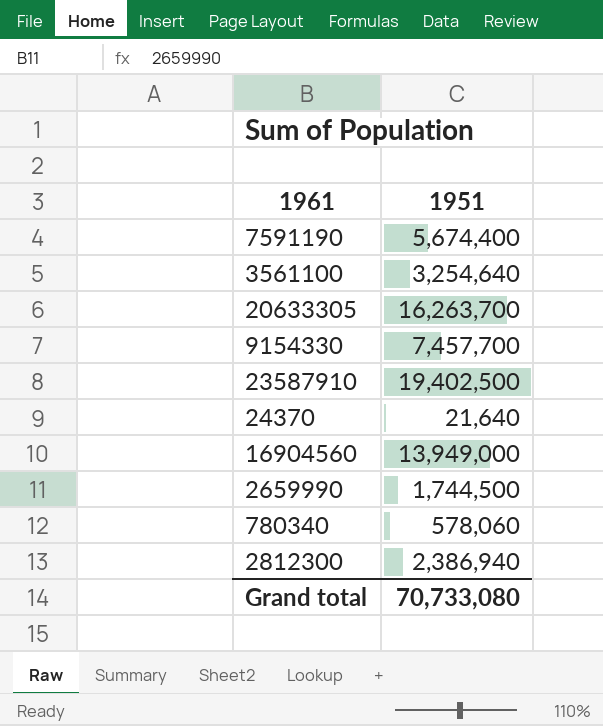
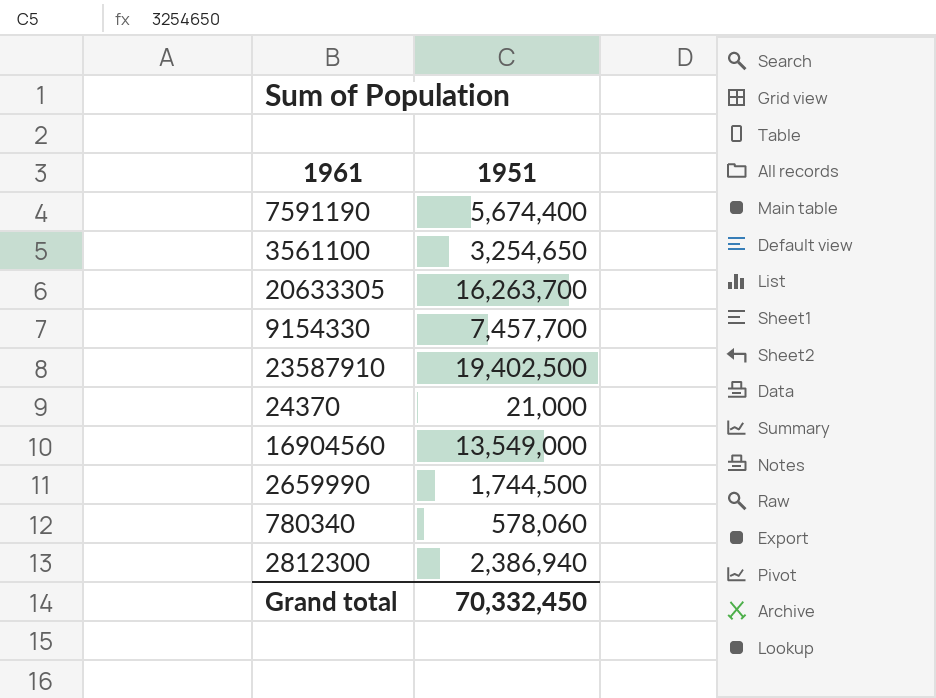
3561100 | 1951: 3,254,640 -> 3,254,650
24370 | 1951: 21,640 -> 21,000
16904560 | 1951: 13,949,000 -> 13,549,000
Grand total | 1951: 70,733,080 -> 70,332,450

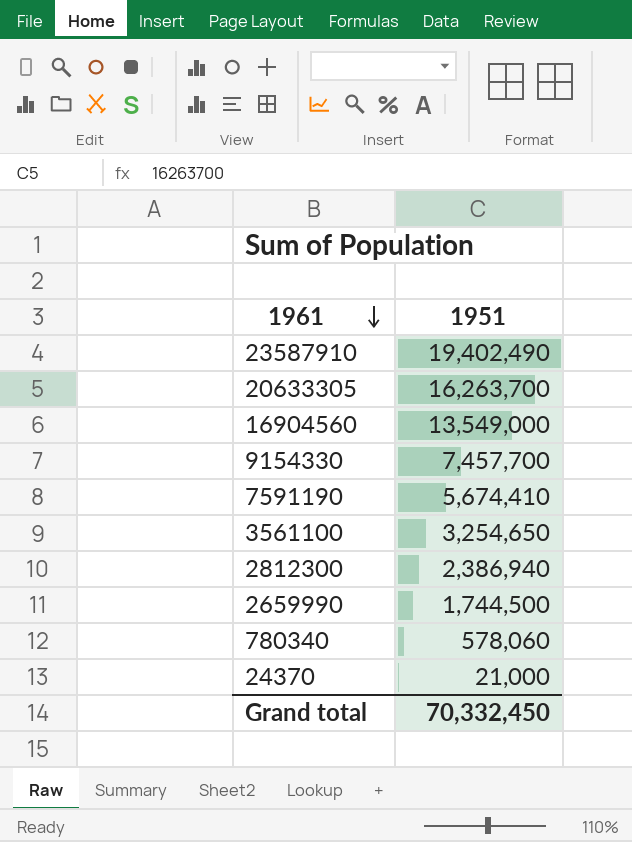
row order: none -> 1961 descending
23587910 | 1951: 19,402,500 -> 19,402,490
7591190 | 1951: 5,674,400 -> 5,674,410

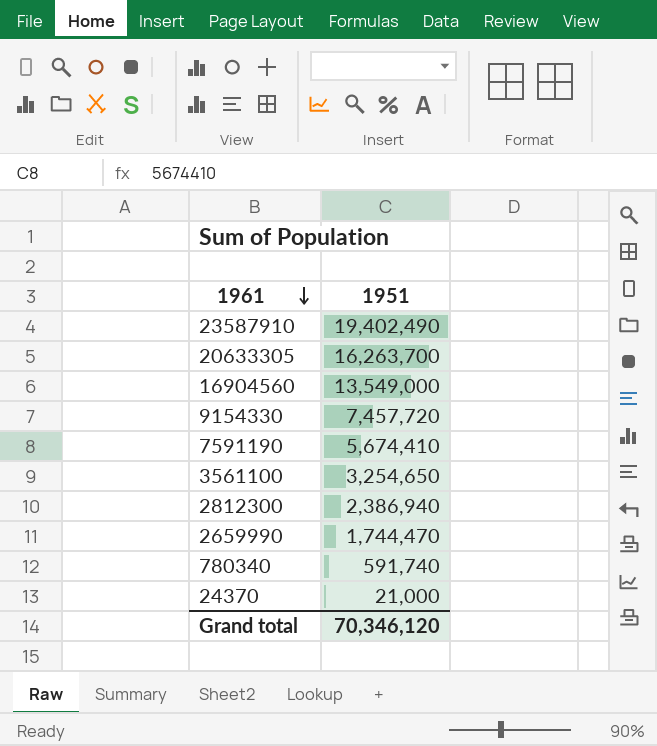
9154330 | 1951: 7,457,700 -> 7,457,720
2659990 | 1951: 1,744,500 -> 1,744,470
780340 | 1951: 578,060 -> 591,740
Grand total | 1951: 70,332,450 -> 70,346,120

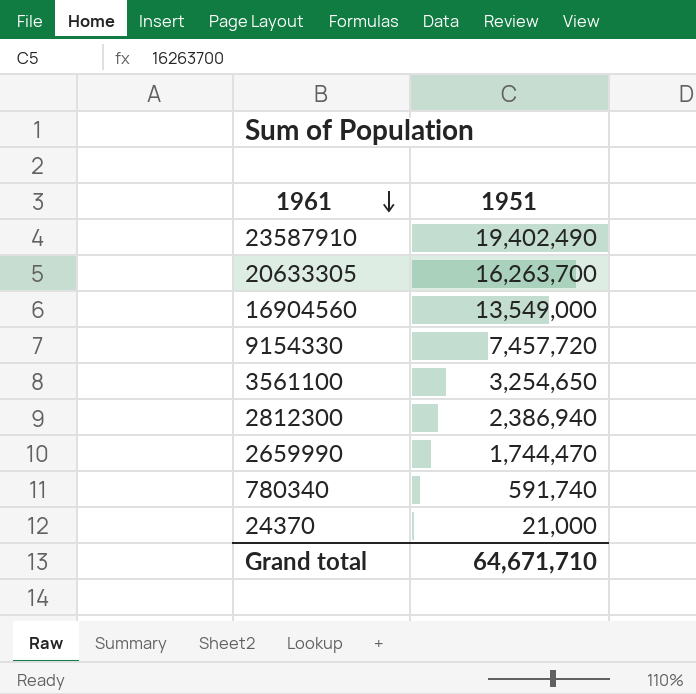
row 7591190: 5,674,410 -> none
Grand total | 1951: 70,346,120 -> 64,671,710

